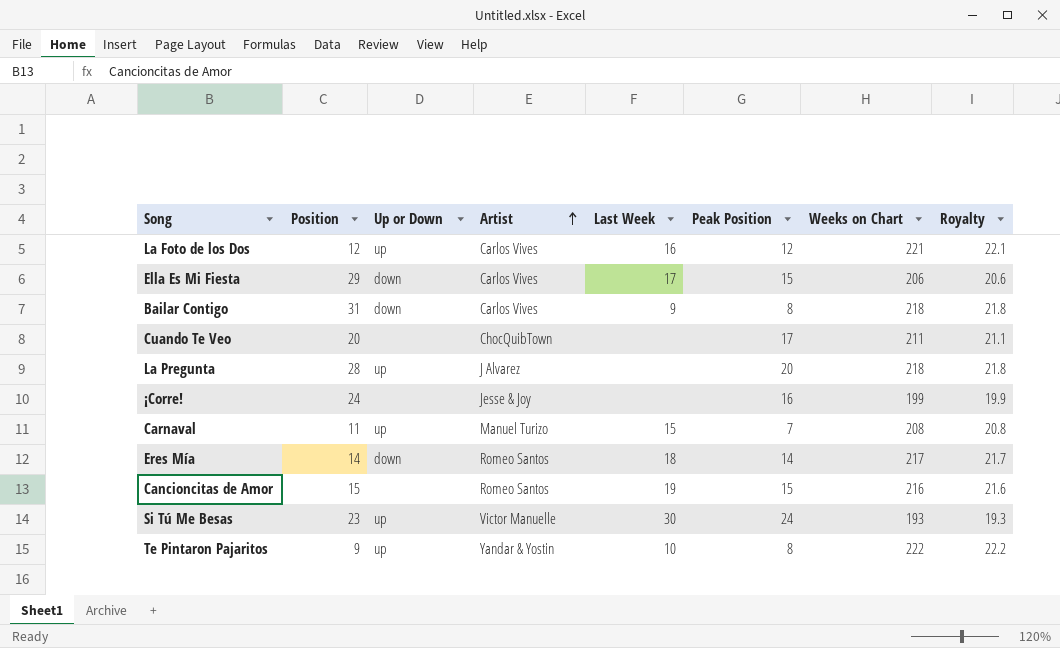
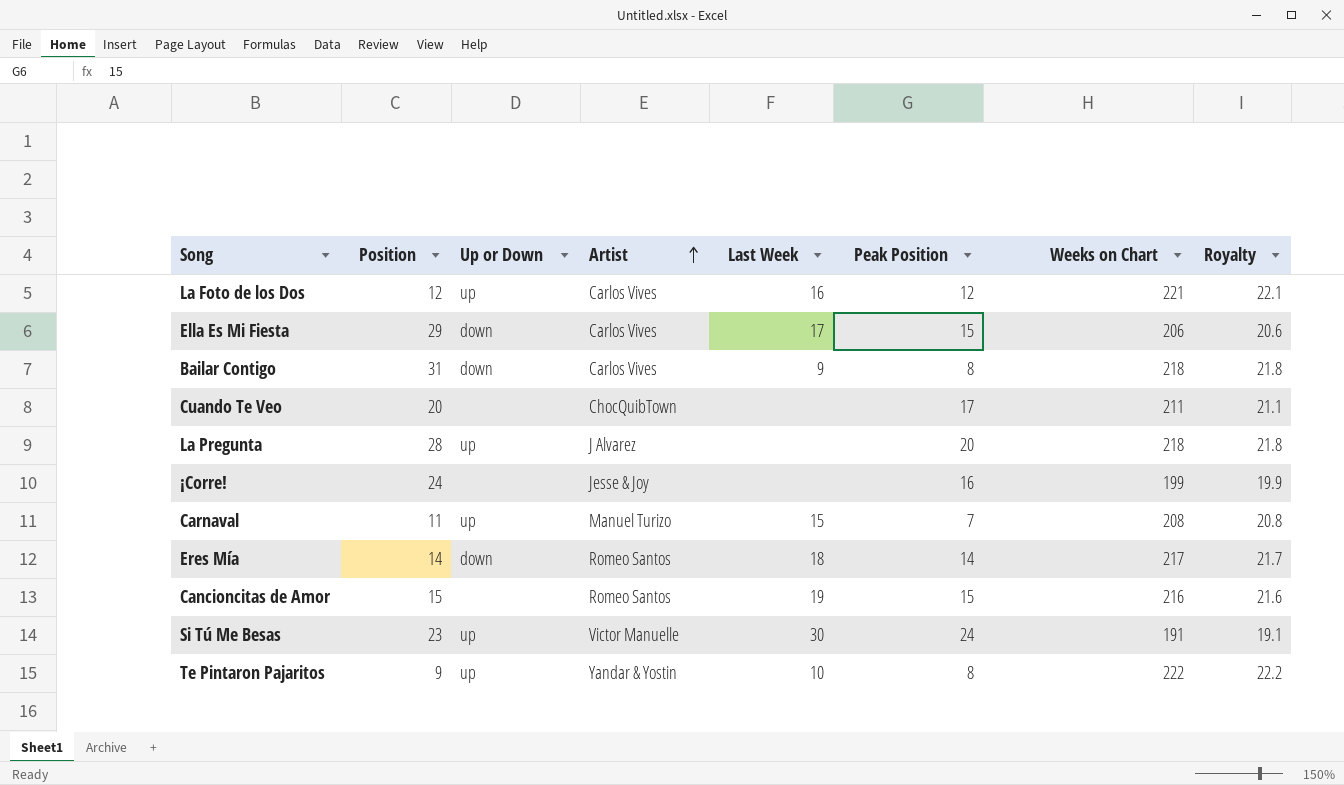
Si Tú Me Besas | Weeks on Chart: 193 -> 191
Si Tú Me Besas | Royalty: 19.3 -> 19.1

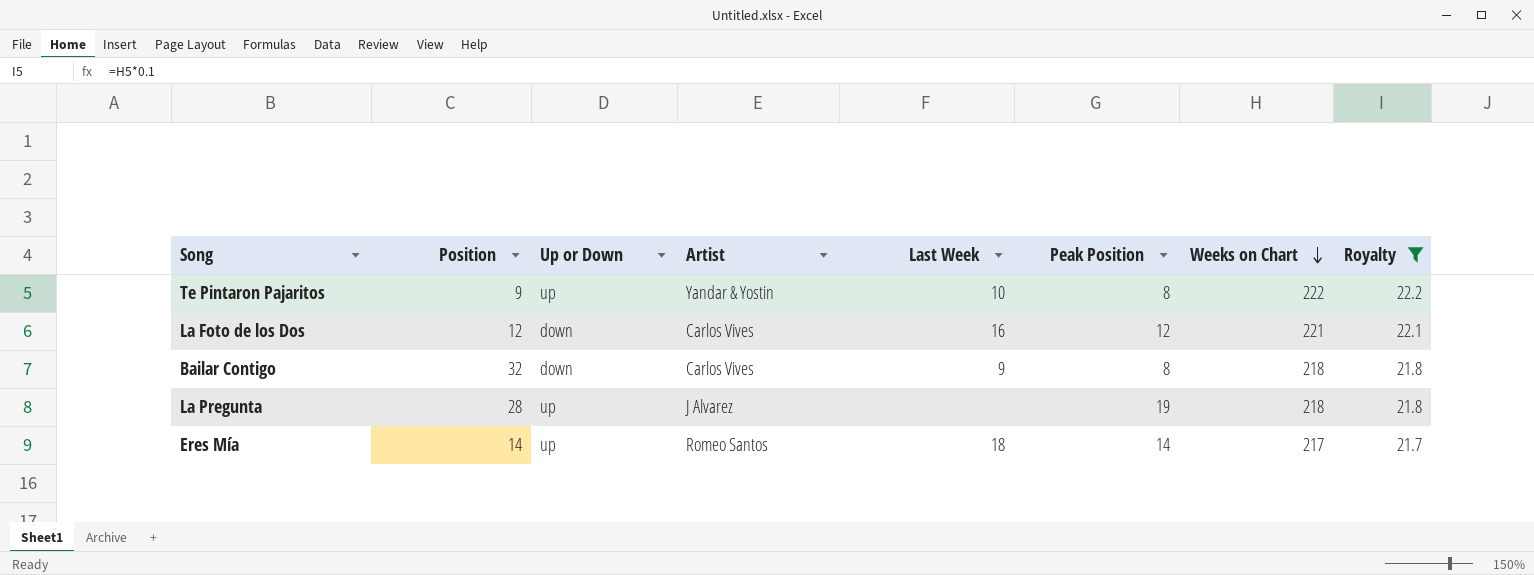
filter: none -> Royalty >= 21.7
row order: Artist ascending -> Weeks on Chart descending
La Foto de los Dos | Up or Down: up -> down
Bailar Contigo | Position: 31 -> 32
La Pregunta | Peak Position: 20 -> 19
Eres Mía | Up or Down: down -> up

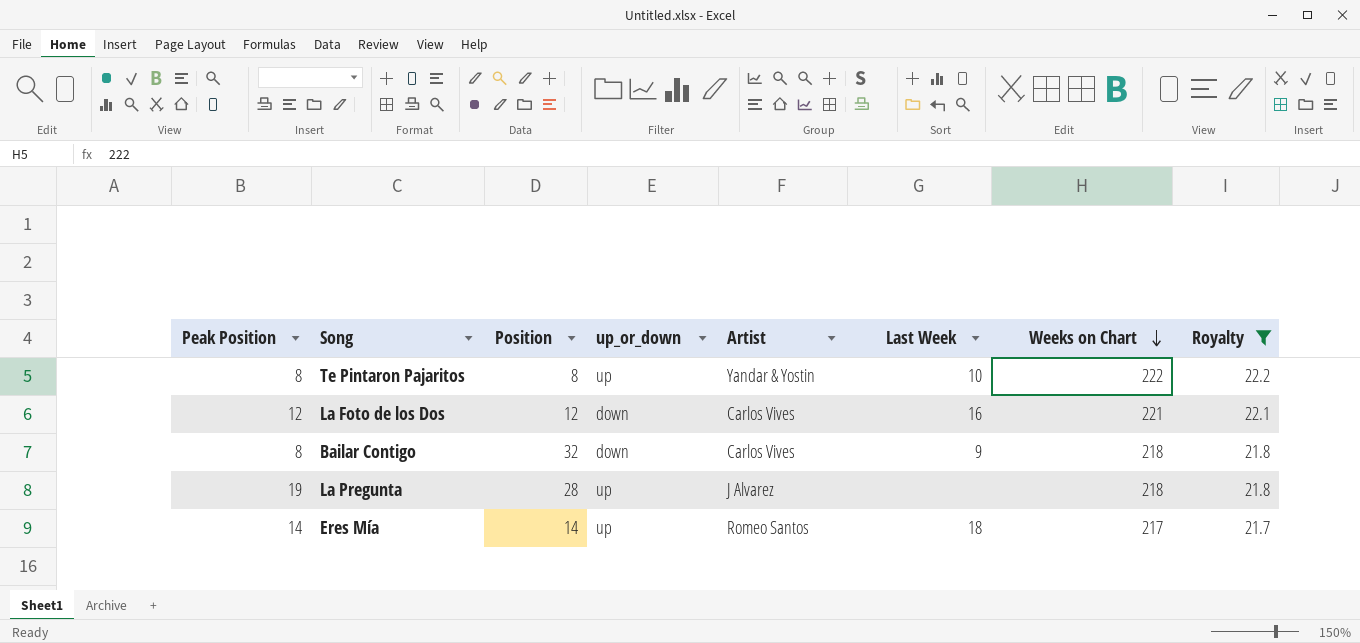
column Peak Position | position: 6 -> 1
column name: Up or Down -> up_or_down
Te Pintaron Pajaritos | Position: 9 -> 8

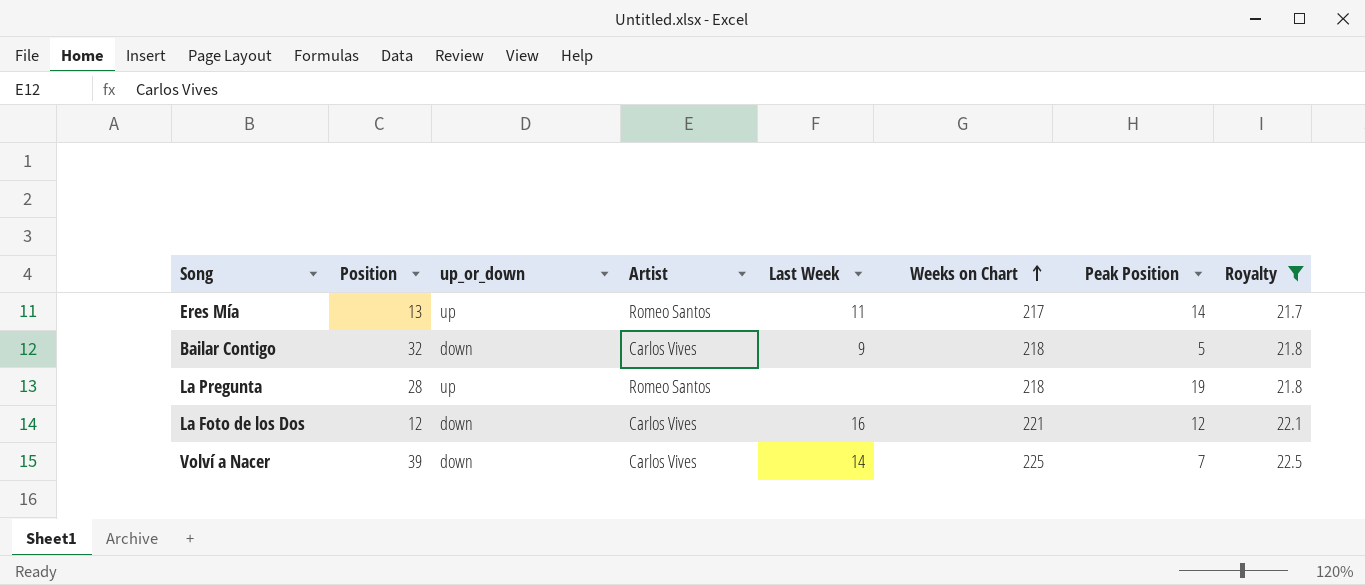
row order: Weeks on Chart descending -> Weeks on Chart ascending
column Peak Position | position: 1 -> 7
row Te Pintaron Pajaritos: 8 | 8 | up | Yandar & Yostin | 10 | 222 | 22.2 -> none
Eres Mía | Position: 14 -> 13
Eres Mía | Last Week: 18 -> 11
Bailar Contigo | Peak Position: 8 -> 5
La Pregunta | Artist: J Alvarez -> Romeo Santos
row Volví a Nacer: none -> 39 | down | Carlos Vives | 14 | 225 | 7 | 22.5

